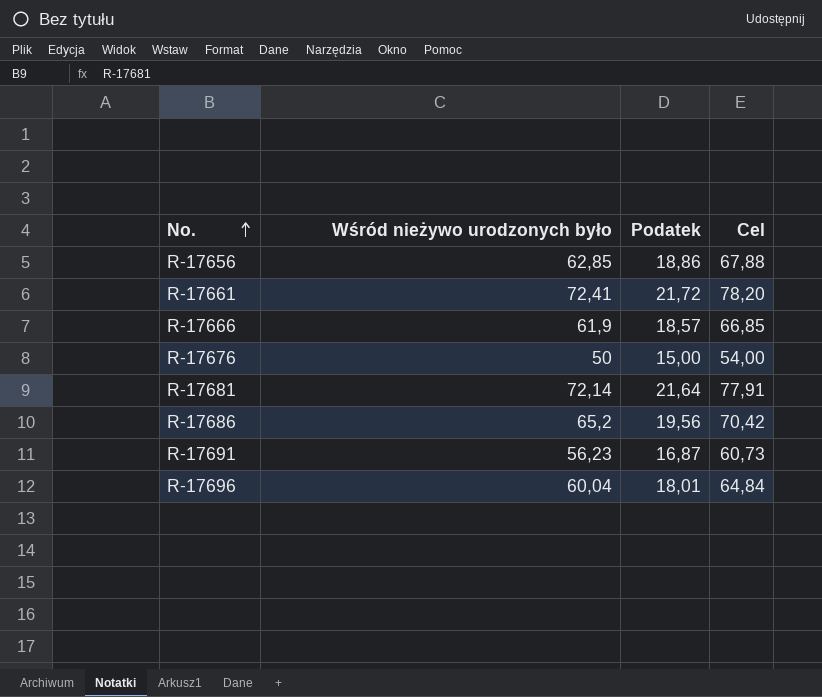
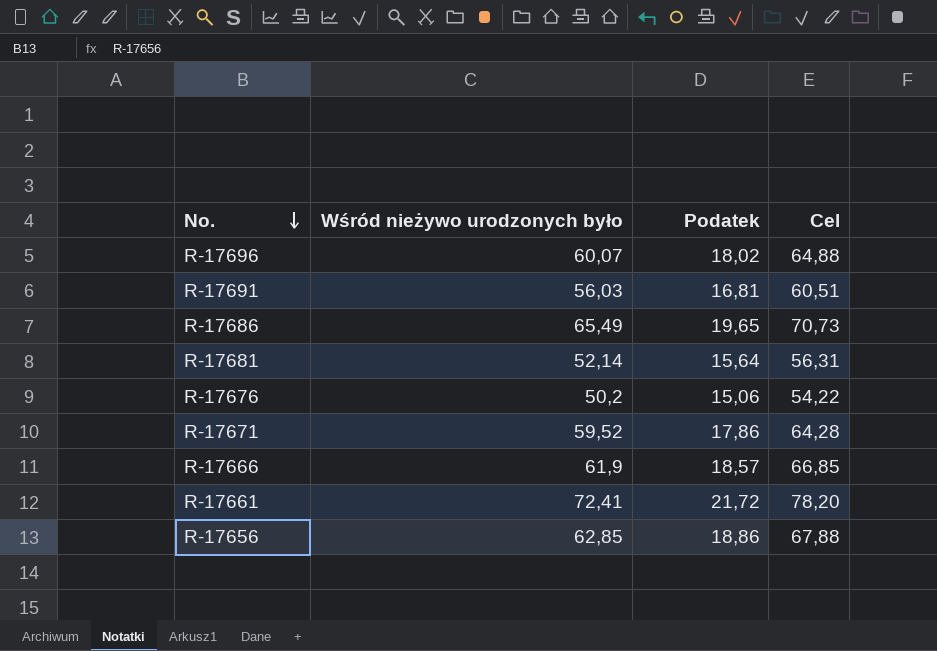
row order: No. ascending -> No. descending
R-17696 | Wśród nieżywo urodzonych było: 60,04 -> 60,07
R-17696 | Podatek: 18,01 -> 18,02
R-17696 | Cel: 64,84 -> 64,88
R-17691 | Wśród nieżywo urodzonych było: 56,23 -> 56,03
R-17691 | Podatek: 16,87 -> 16,81
R-17691 | Cel: 60,73 -> 60,51
R-17686 | Wśród nieżywo urodzonych było: 65,2 -> 65,49
R-17686 | Podatek: 19,56 -> 19,65
R-17686 | Cel: 70,42 -> 70,73
R-17681 | Wśród nieżywo urodzonych było: 72,14 -> 52,14
R-17681 | Podatek: 21,64 -> 15,64
R-17681 | Cel: 77,91 -> 56,31
R-17676 | Wśród nieżywo urodzonych było: 50 -> 50,2
R-17676 | Podatek: 15,00 -> 15,06
R-17676 | Cel: 54,00 -> 54,22
row R-17671: none -> 59,52 | 17,86 | 64,28

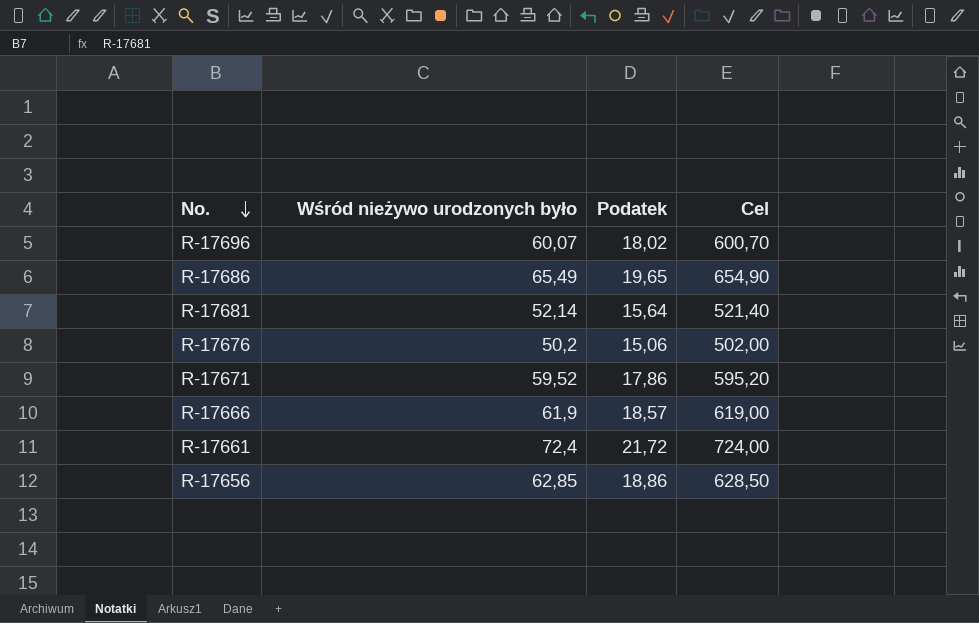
column Cel | formula: [Wśród nieżywo urodzonych było] * 1,08 -> [Wśród nieżywo urodzonych było] * 10
row R-17691: 56,03 | 16,81 | 60,51 -> none
R-17661 | Wśród nieżywo urodzonych było: 72,41 -> 72,4

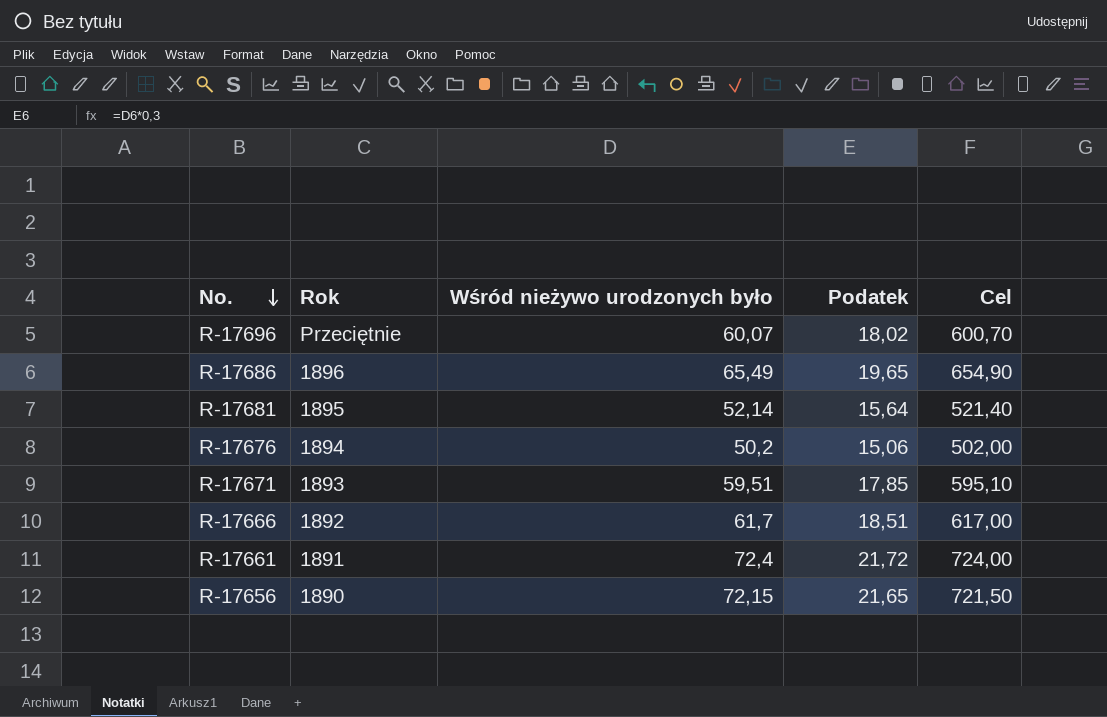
column Rok | position: none -> 2
R-17671 | Wśród nieżywo urodzonych było: 59,52 -> 59,51
R-17671 | Podatek: 17,86 -> 17,85
R-17671 | Cel: 595,20 -> 595,10
R-17666 | Wśród nieżywo urodzonych było: 61,9 -> 61,7
R-17666 | Podatek: 18,57 -> 18,51
R-17666 | Cel: 619,00 -> 617,00
R-17656 | Wśród nieżywo urodzonych było: 62,85 -> 72,15
R-17656 | Podatek: 18,86 -> 21,65
R-17656 | Cel: 628,50 -> 721,50

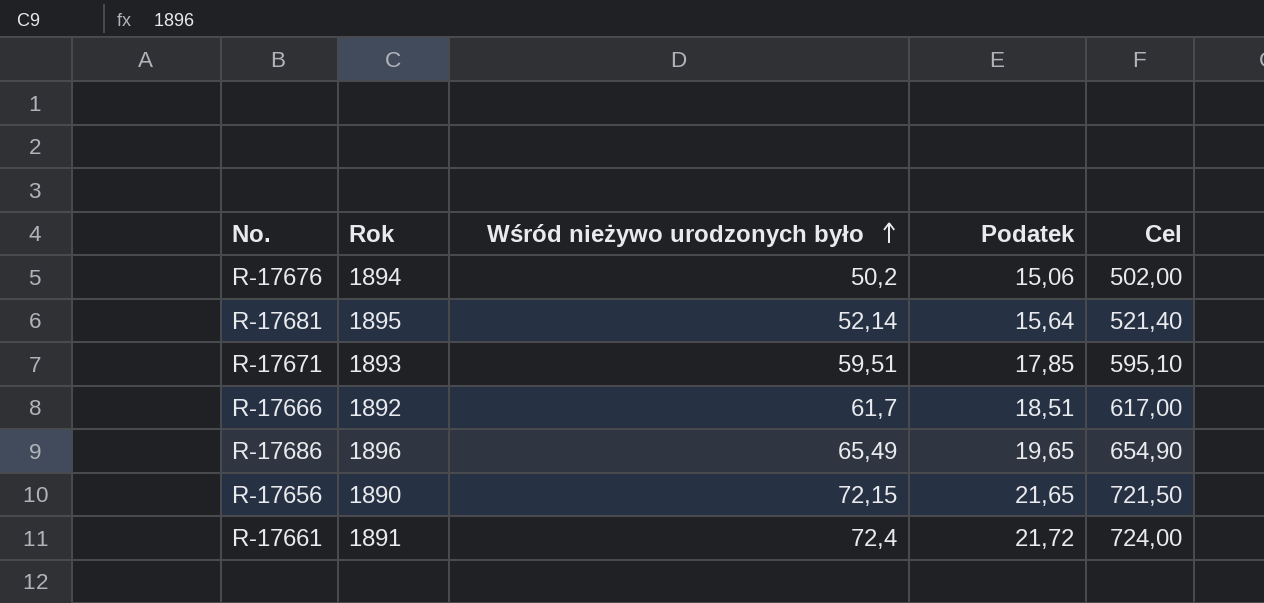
row order: No. descending -> Wśród nieżywo urodzonych było ascending
row R-17696: Przeciętnie | 60,07 | 18,02 | 600,70 -> none

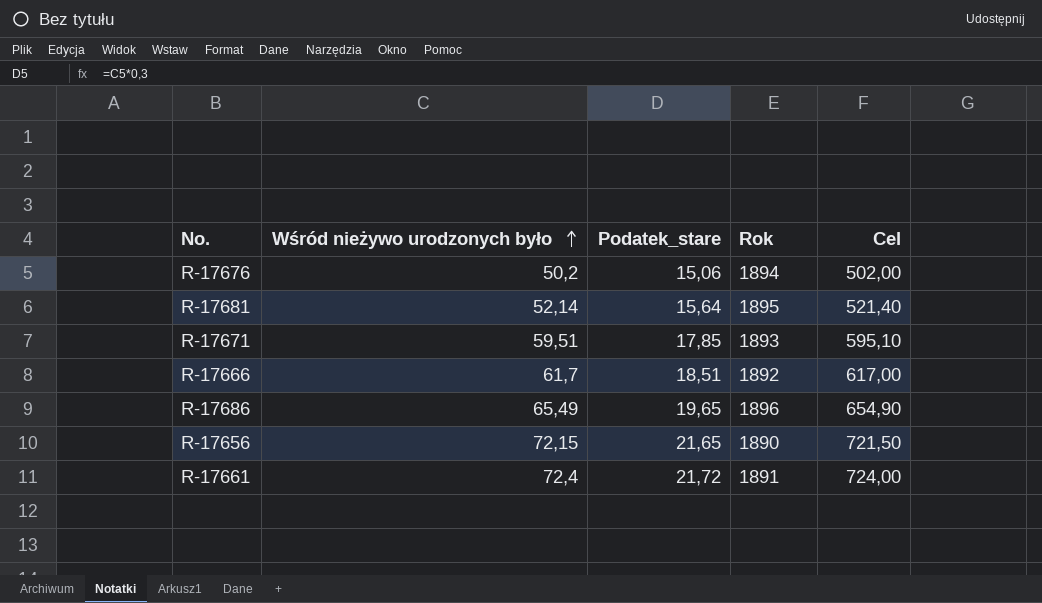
column name: Podatek -> Podatek_stare
column Rok | position: 2 -> 4

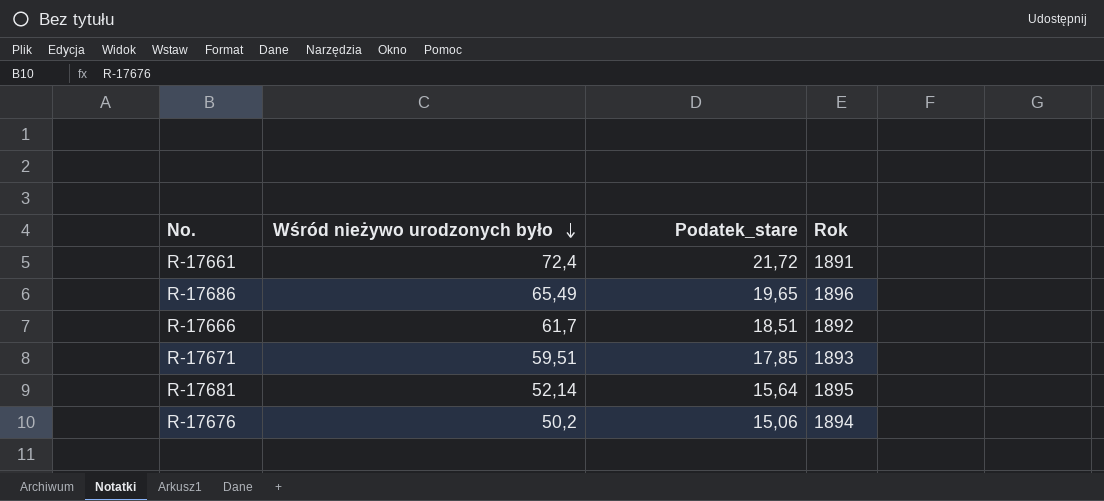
row order: Wśród nieżywo urodzonych było ascending -> Wśród nieżywo urodzonych było descending
column Cel | formula: [Wśród nieżywo urodzonych było] * 10 -> none
row R-17656: 72,15 | 21,65 | 1890 | 721,50 -> none

